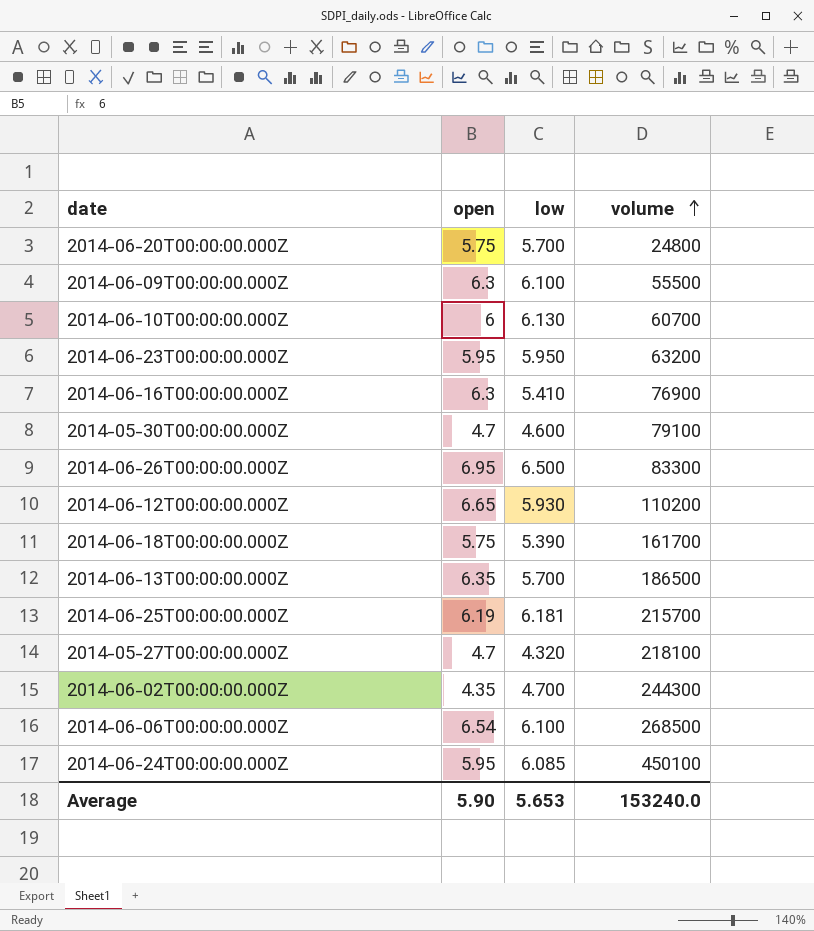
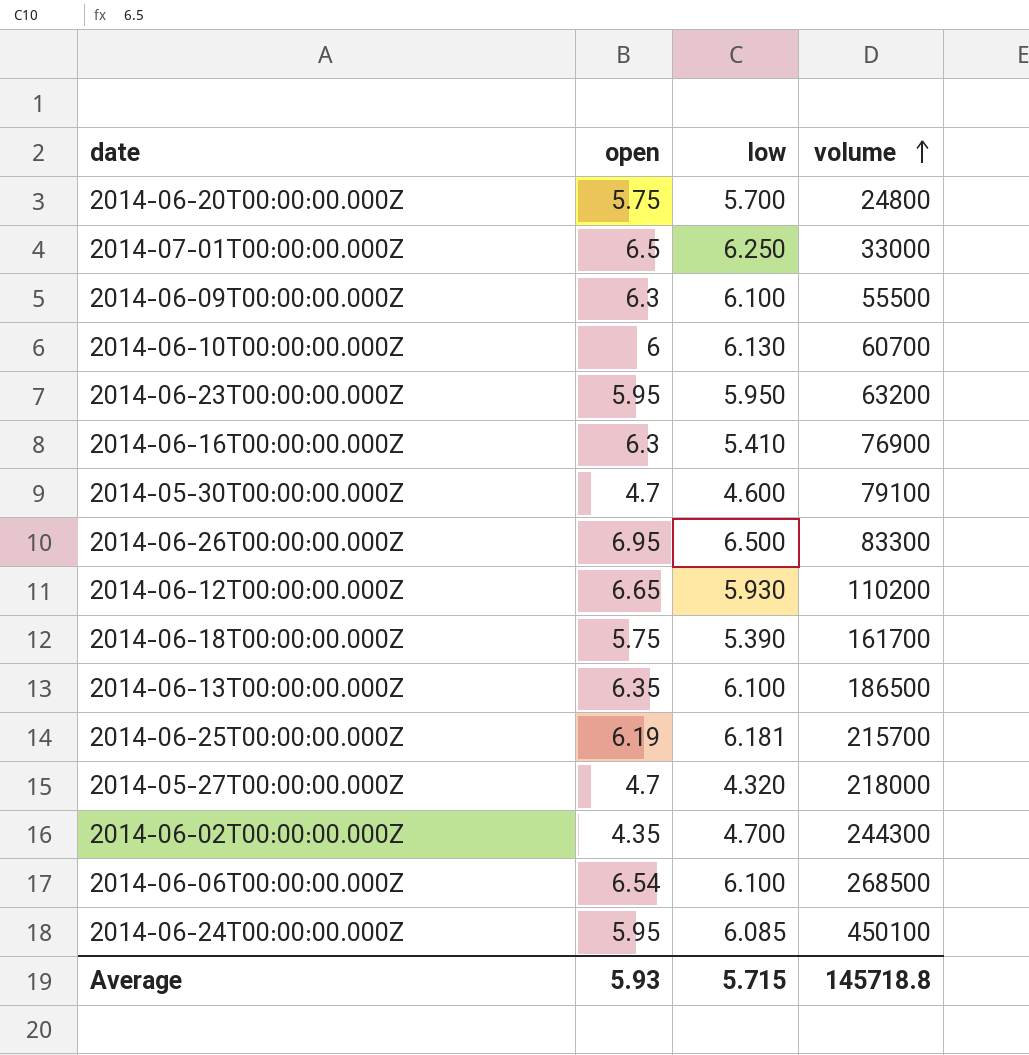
row 2014-07-01T00:00:00.000Z: none -> 6.5 | 6.250 | 33000
2014-06-13T00:00:00.000Z | low: 5.700 -> 6.100
2014-05-27T00:00:00.000Z | volume: 218100 -> 218000
Average | open: 5.90 -> 5.93
Average | low: 5.653 -> 5.715
Average | volume: 153240.0 -> 145718.8

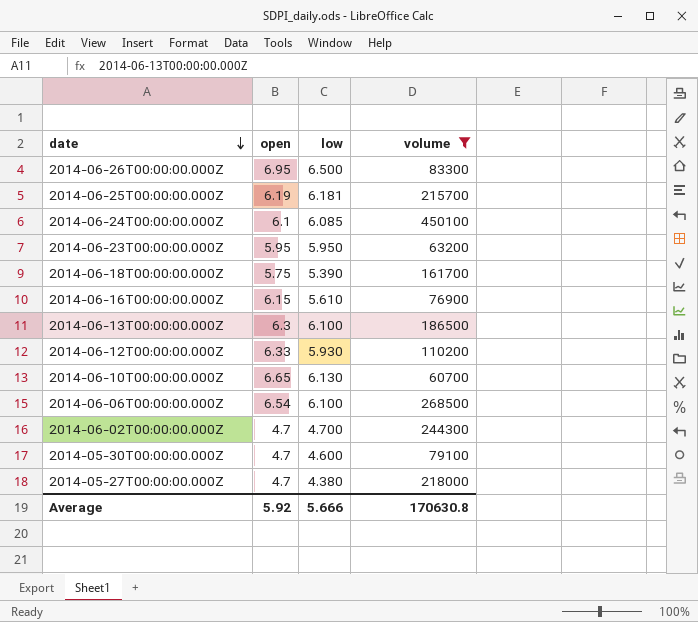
filter: none -> volume >= 60700
row order: volume ascending -> date descending
2014-06-24T00:00:00.000Z | open: 5.95 -> 6.1
2014-06-16T00:00:00.000Z | open: 6.3 -> 6.15
2014-06-16T00:00:00.000Z | low: 5.410 -> 5.610
2014-06-13T00:00:00.000Z | open: 6.35 -> 6.3
2014-06-12T00:00:00.000Z | open: 6.65 -> 6.33
2014-06-10T00:00:00.000Z | open: 6 -> 6.65
2014-06-02T00:00:00.000Z | open: 4.35 -> 4.7
2014-05-27T00:00:00.000Z | low: 4.320 -> 4.380
Average | open: 5.93 -> 5.92
Average | low: 5.715 -> 5.666
Average | volume: 145718.8 -> 170630.8

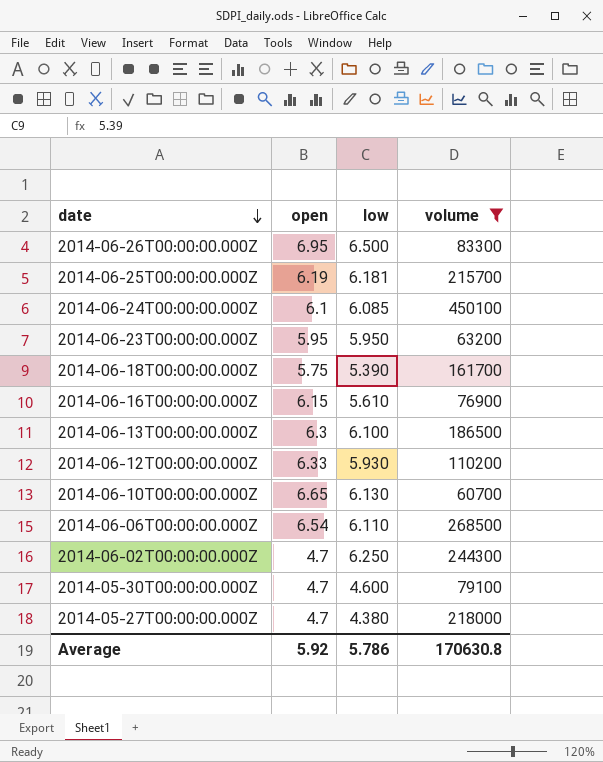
2014-06-06T00:00:00.000Z | low: 6.100 -> 6.110
2014-06-02T00:00:00.000Z | low: 4.700 -> 6.250
Average | low: 5.666 -> 5.786

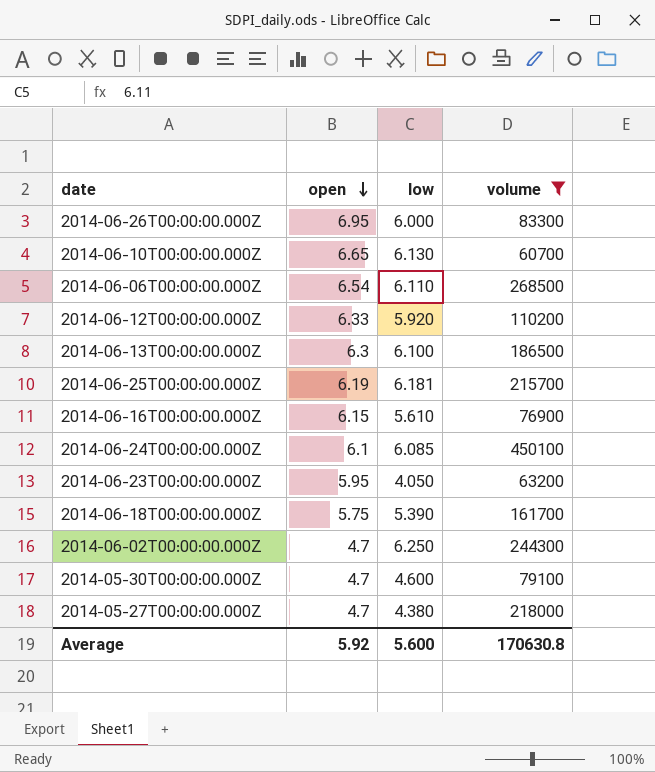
row order: date descending -> open descending
2014-06-26T00:00:00.000Z | low: 6.500 -> 6.000
2014-06-12T00:00:00.000Z | low: 5.930 -> 5.920
2014-06-23T00:00:00.000Z | low: 5.950 -> 4.050
Average | low: 5.786 -> 5.600

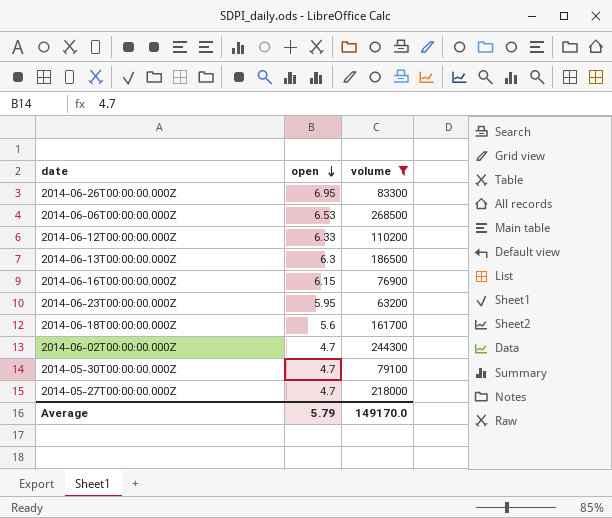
column low | position: 3 -> none
row 2014-06-10T00:00:00.000Z: 6.65 | 6.130 | 60700 -> none
row 2014-06-25T00:00:00.000Z: 6.19 | 6.181 | 215700 -> none
row 2014-06-24T00:00:00.000Z: 6.1 | 6.085 | 450100 -> none
2014-06-06T00:00:00.000Z | open: 6.54 -> 6.53
2014-06-18T00:00:00.000Z | open: 5.75 -> 5.6
Average | open: 5.92 -> 5.79
Average | volume: 170630.8 -> 149170.0

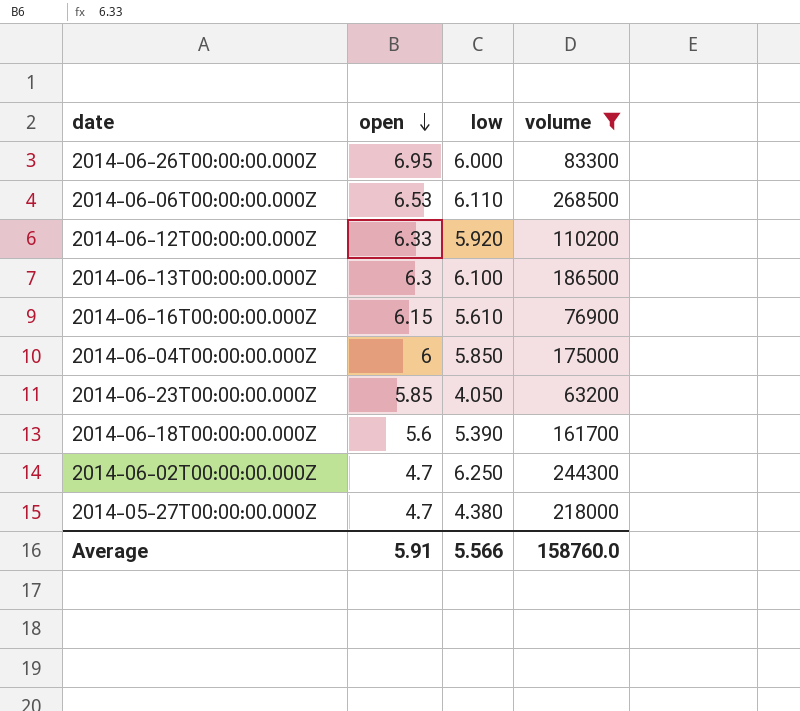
column low | position: none -> 3
row 2014-05-30T00:00:00.000Z: 4.7 | 79100 -> none
row 2014-06-04T00:00:00.000Z: none -> 6 | 5.850 | 175000
2014-06-23T00:00:00.000Z | open: 5.95 -> 5.85
Average | open: 5.79 -> 5.91
Average | volume: 149170.0 -> 158760.0

